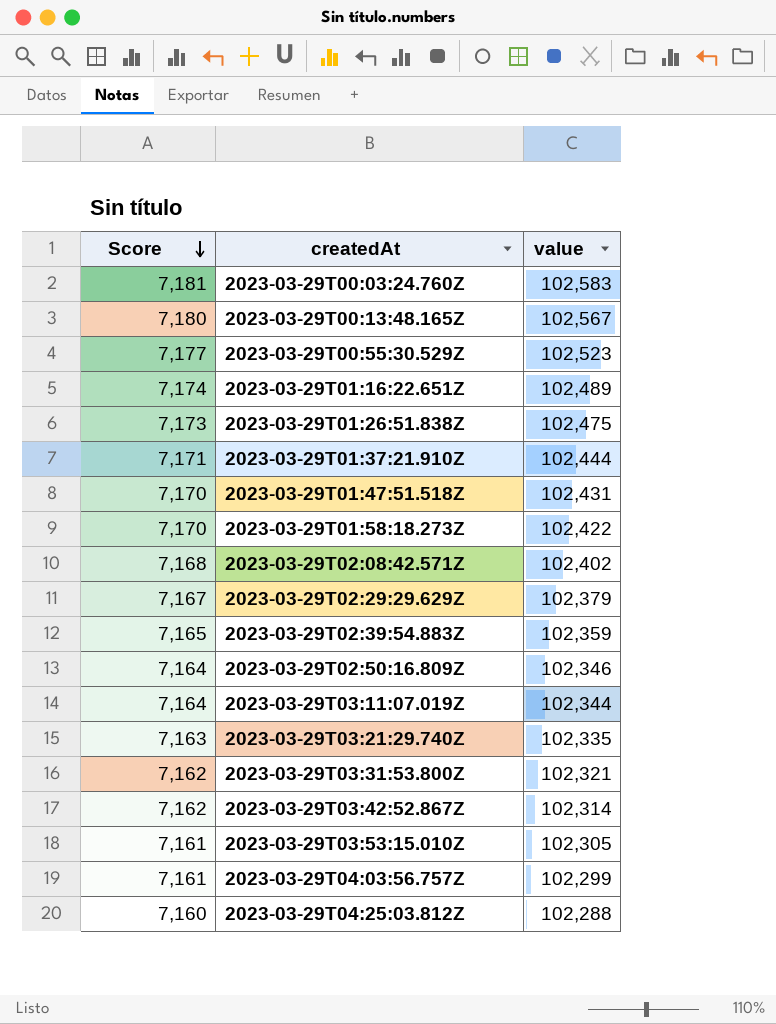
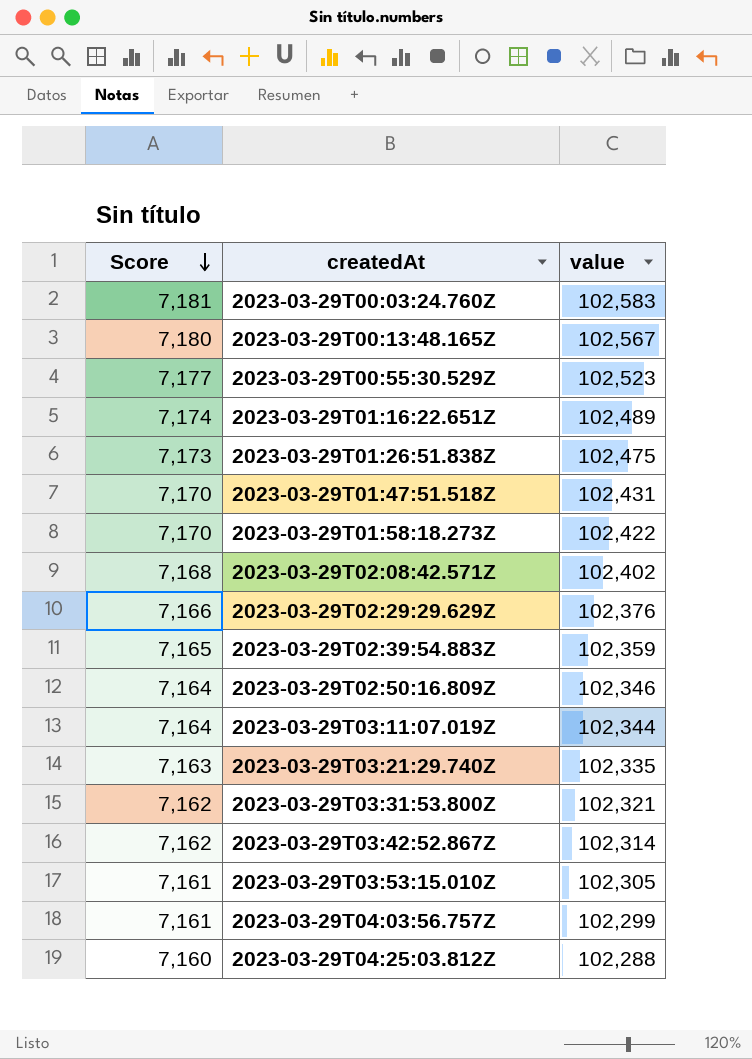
row 2023-03-29T01:37:21.910Z: 7,171 | 102,444 -> none
2023-03-29T02:29:29.629Z | Score: 7,167 -> 7,166
2023-03-29T02:29:29.629Z | value: 102,379 -> 102,376

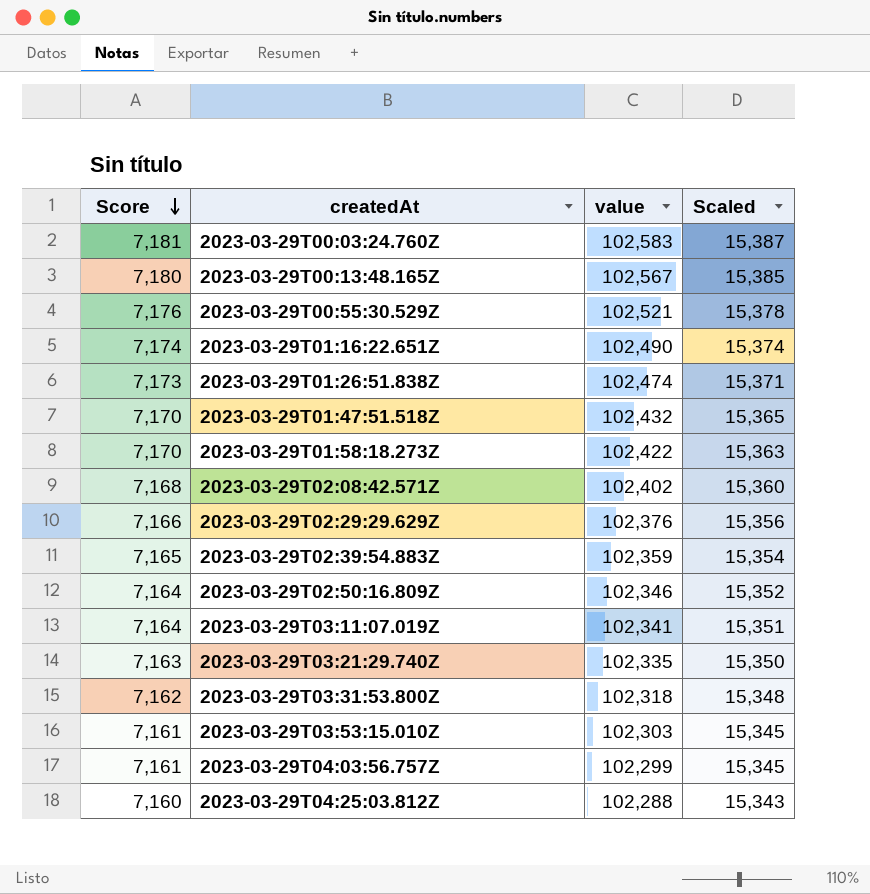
column Scaled | formula: none -> [value] * 0.15
row 2023-03-29T03:42:52.867Z: 7,162 | 102,314 -> none
2023-03-29T00:55:30.529Z | Score: 7,177 -> 7,176
2023-03-29T00:55:30.529Z | value: 102,523 -> 102,521
2023-03-29T01:16:22.651Z | value: 102,489 -> 102,490
2023-03-29T01:26:51.838Z | value: 102,475 -> 102,474
2023-03-29T01:47:51.518Z | value: 102,431 -> 102,432
2023-03-29T03:11:07.019Z | value: 102,344 -> 102,341
2023-03-29T03:31:53.800Z | value: 102,321 -> 102,318
2023-03-29T03:53:15.010Z | value: 102,305 -> 102,303

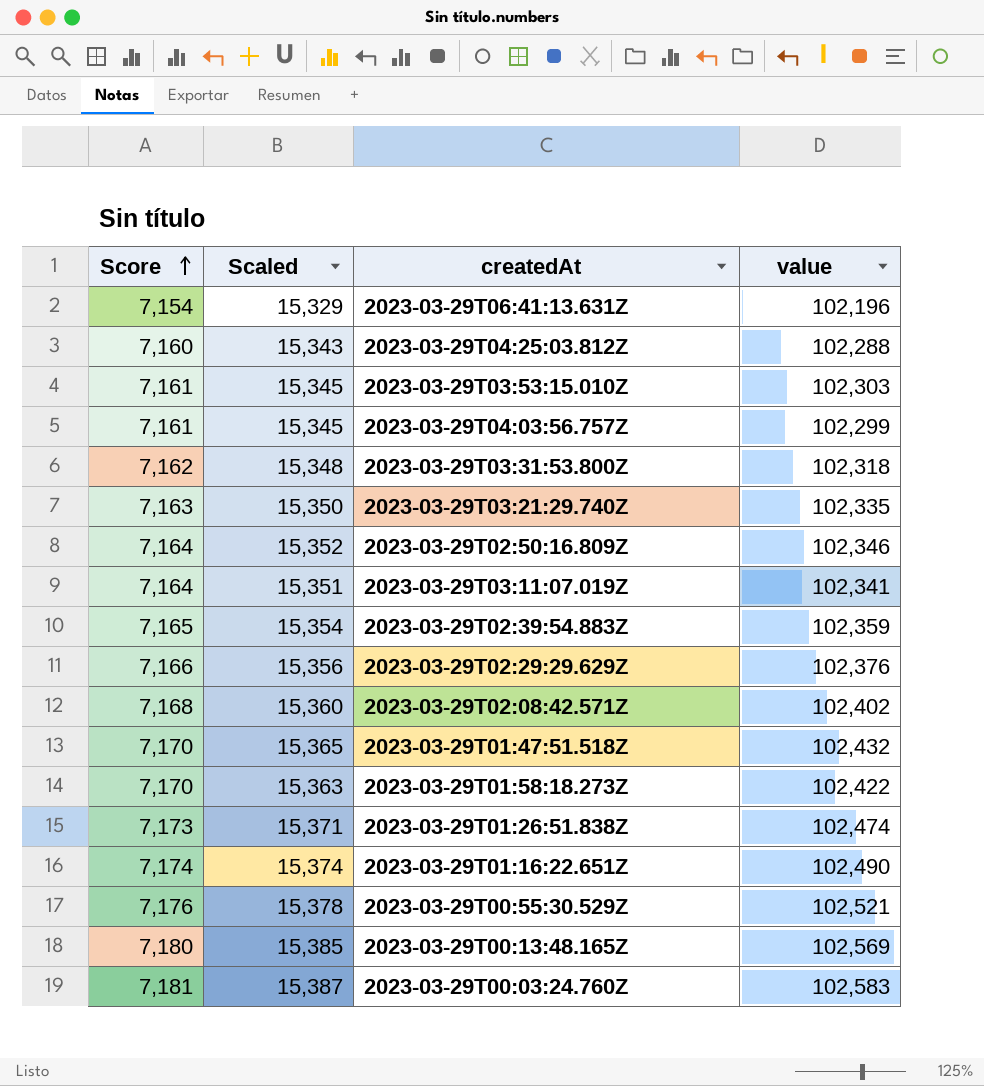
row order: Score descending -> Score ascending
column Scaled | position: 4 -> 2
row 2023-03-29T06:41:13.631Z: none -> 7,154 | 15,329 | 102,196
2023-03-29T00:13:48.165Z | value: 102,567 -> 102,569

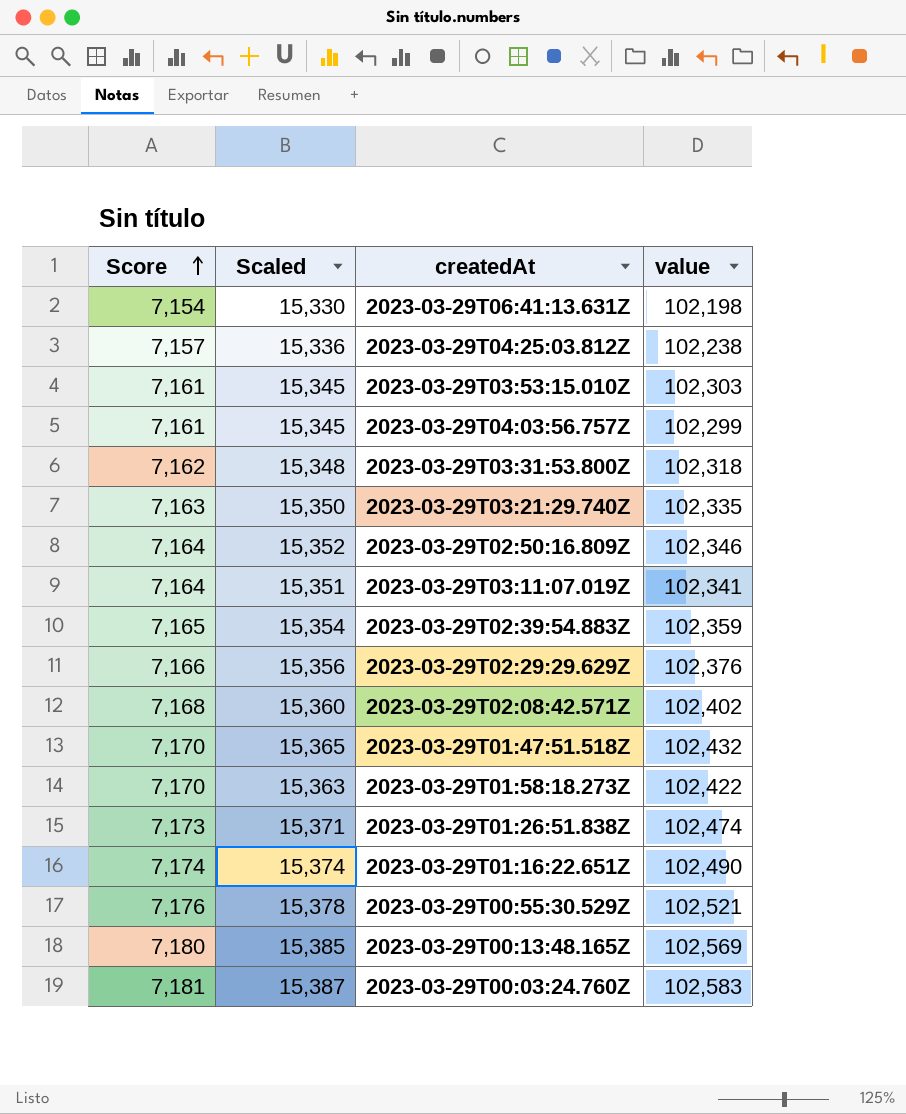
2023-03-29T06:41:13.631Z | Scaled: 15,329 -> 15,330
2023-03-29T06:41:13.631Z | value: 102,196 -> 102,198
2023-03-29T04:25:03.812Z | Score: 7,160 -> 7,157
2023-03-29T04:25:03.812Z | Scaled: 15,343 -> 15,336
2023-03-29T04:25:03.812Z | value: 102,288 -> 102,238

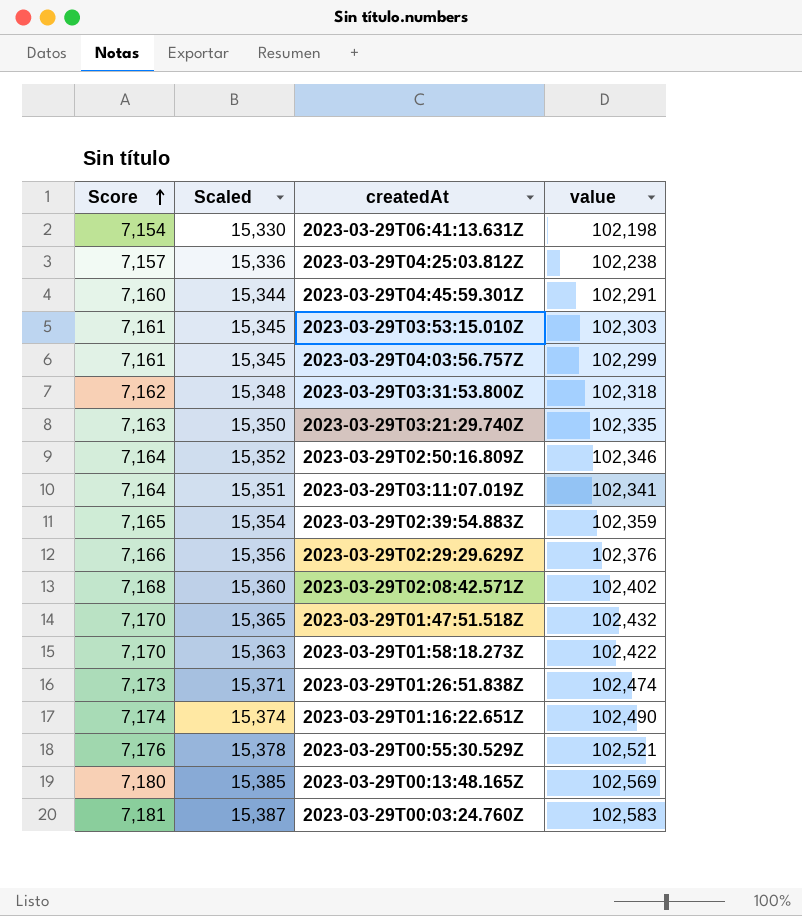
row 2023-03-29T04:45:59.301Z: none -> 7,160 | 15,344 | 102,291

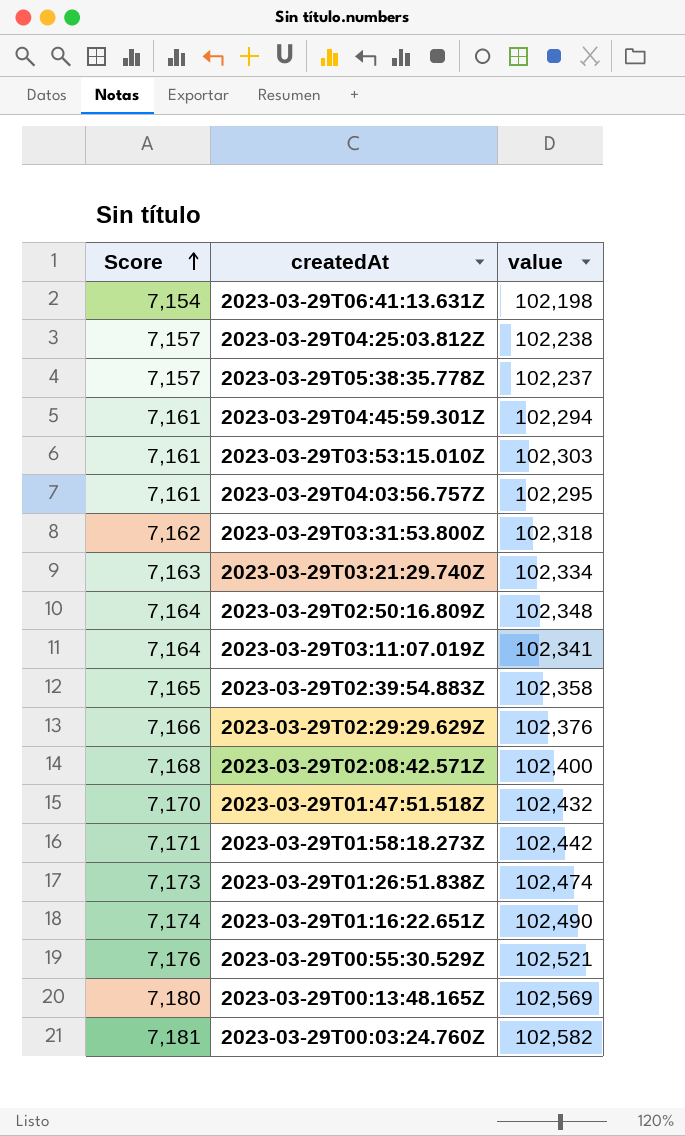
column Scaled | formula: [value] * 0.15 -> none
row 2023-03-29T05:38:35.778Z: none -> 7,157 | 102,237
2023-03-29T04:45:59.301Z | Score: 7,160 -> 7,161
2023-03-29T04:45:59.301Z | value: 102,291 -> 102,294
2023-03-29T04:03:56.757Z | value: 102,299 -> 102,295
2023-03-29T03:21:29.740Z | value: 102,335 -> 102,334
2023-03-29T02:50:16.809Z | value: 102,346 -> 102,348
2023-03-29T02:39:54.883Z | value: 102,359 -> 102,358
2023-03-29T02:08:42.571Z | value: 102,402 -> 102,400
2023-03-29T01:58:18.273Z | Score: 7,170 -> 7,171
2023-03-29T01:58:18.273Z | value: 102,422 -> 102,442
2023-03-29T00:03:24.760Z | value: 102,583 -> 102,582

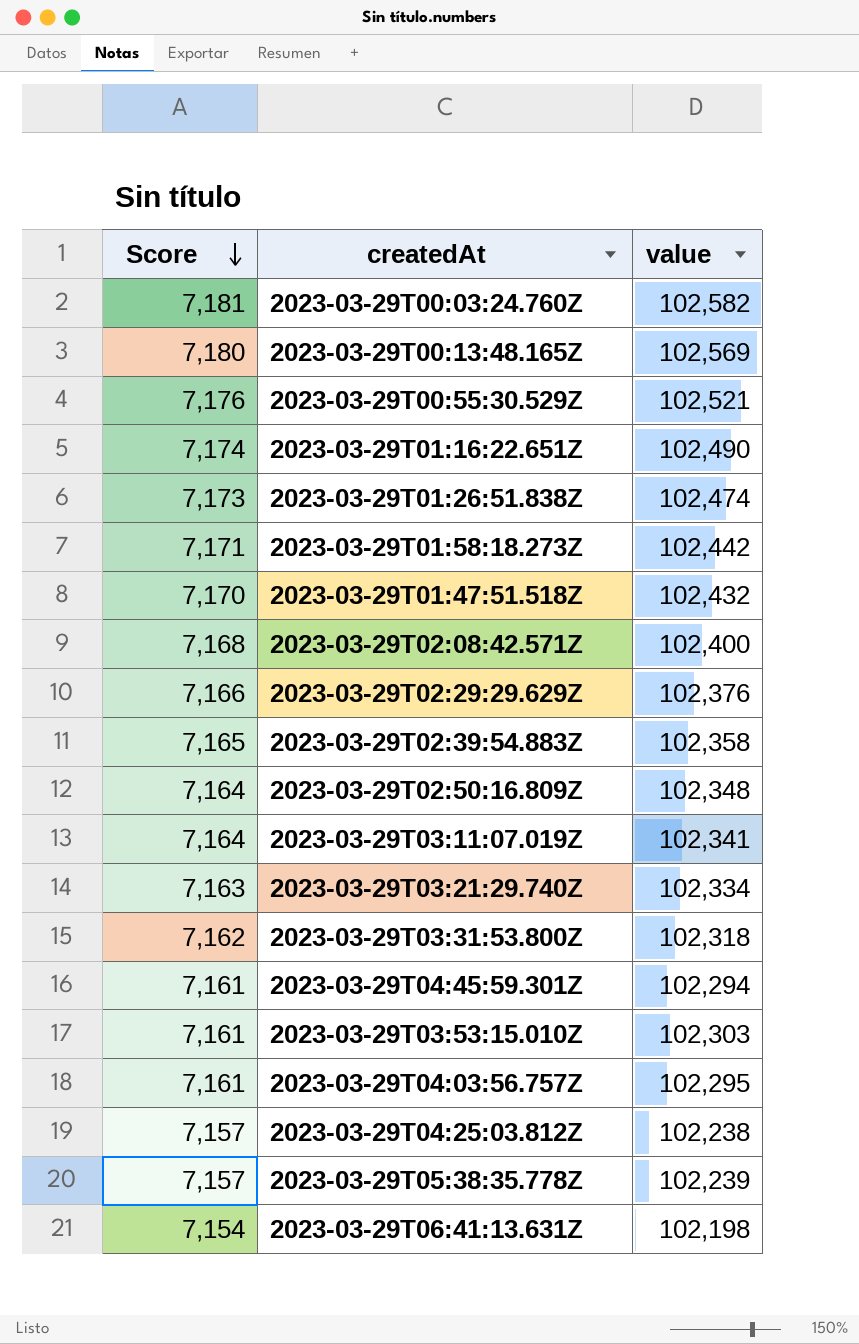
row order: Score ascending -> Score descending
2023-03-29T05:38:35.778Z | value: 102,237 -> 102,239

